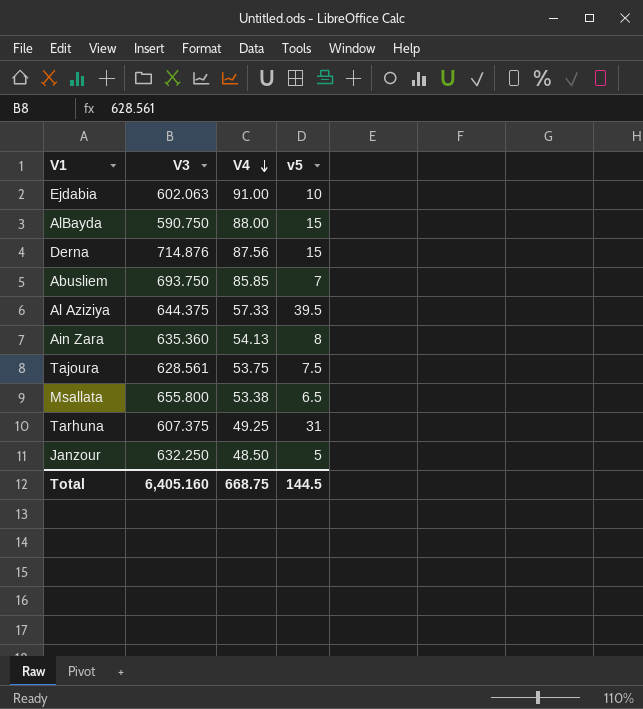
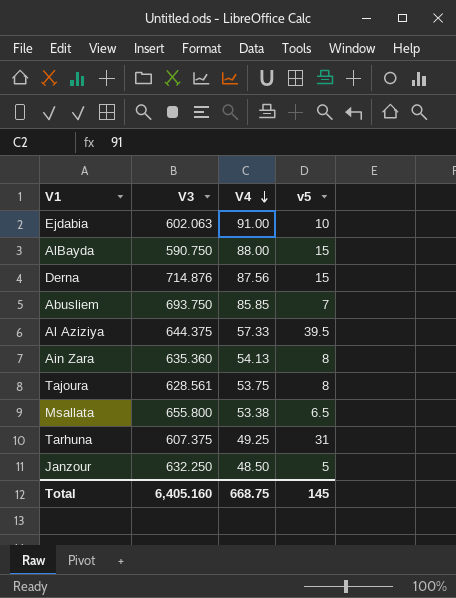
Tajoura | v5: 7.5 -> 8
Total | v5: 144.5 -> 145

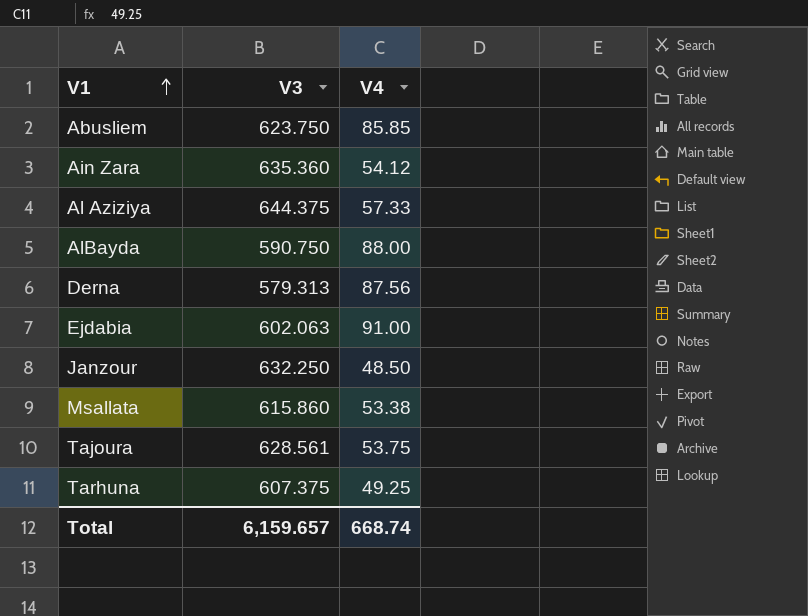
row order: V4 descending -> V1 ascending
column v5 | position: 4 -> none
Abusliem | V3: 693.750 -> 623.750
Ain Zara | V4: 54.13 -> 54.12
Derna | V3: 714.876 -> 579.313
Msallata | V3: 655.800 -> 615.860
Total | V3: 6,405.160 -> 6,159.657
Total | V4: 668.75 -> 668.74

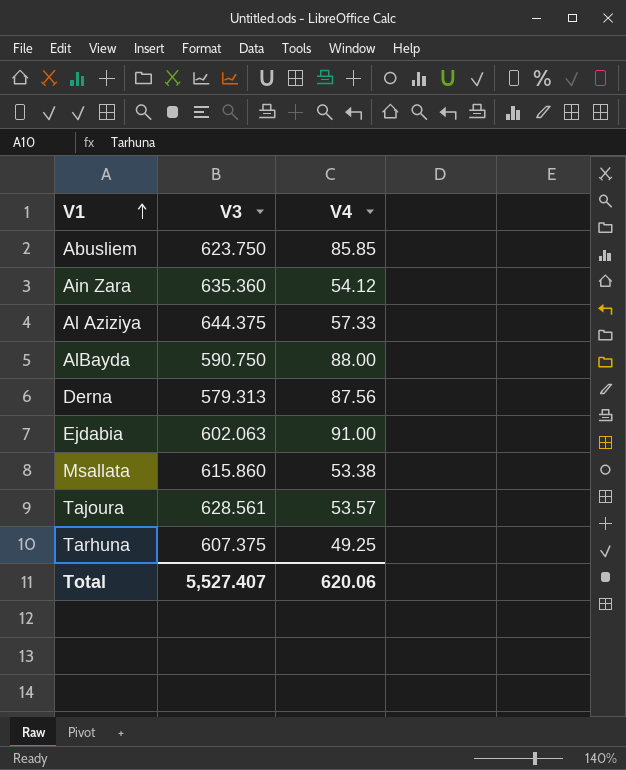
row Janzour: 632.250 | 48.50 -> none
Tajoura | V4: 53.75 -> 53.57
Total | V3: 6,159.657 -> 5,527.407
Total | V4: 668.74 -> 620.06

